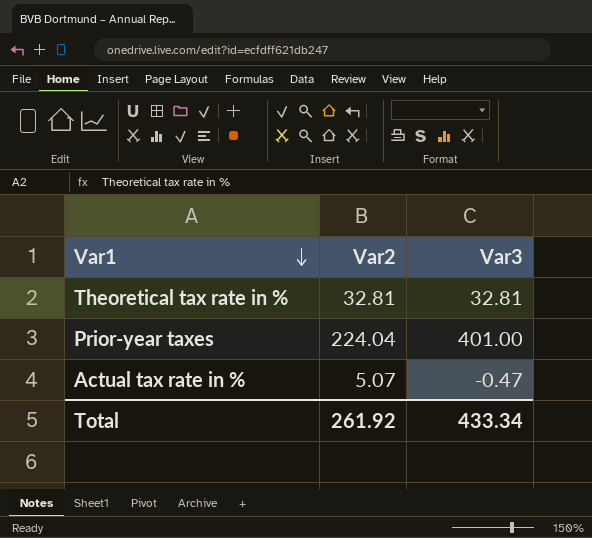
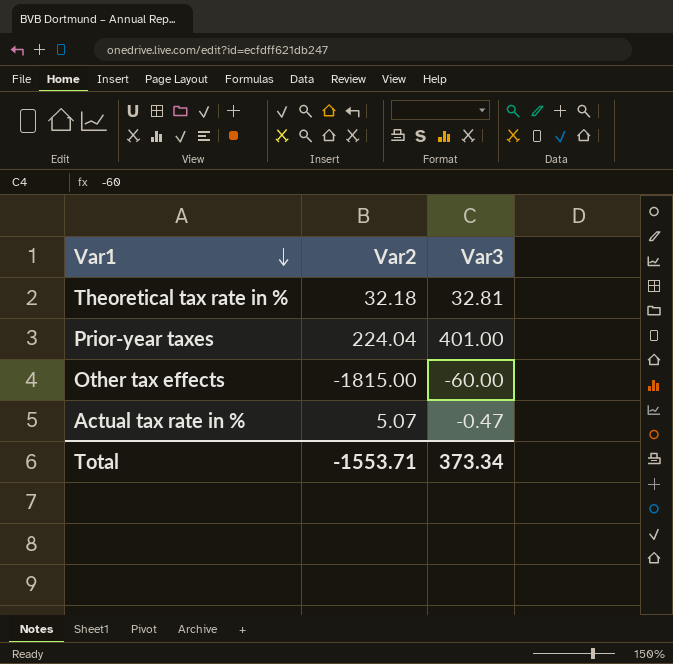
Theoretical tax rate in % | Var2: 32.81 -> 32.18
row Other tax effects: none -> -1815.00 | -60.00
Total | Var2: 261.92 -> -1553.71
Total | Var3: 433.34 -> 373.34

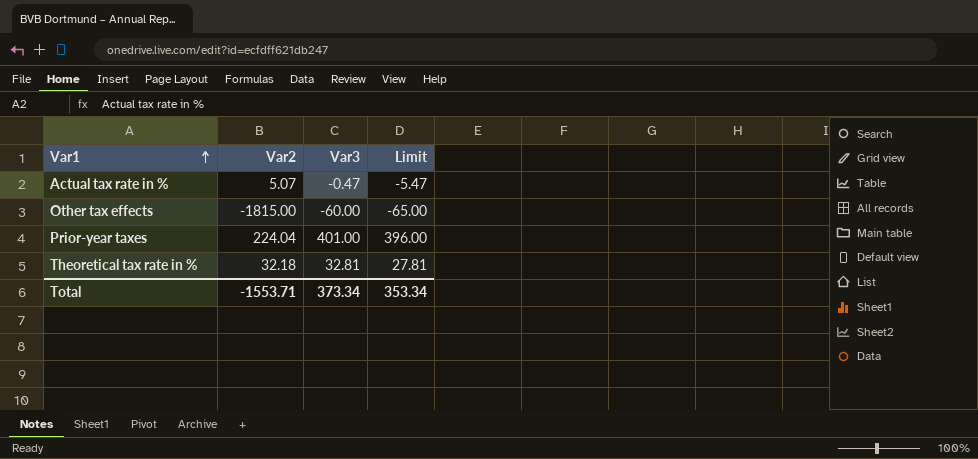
row order: Var1 descending -> Var1 ascending
column Limit | formula: none -> [Var3] - 5

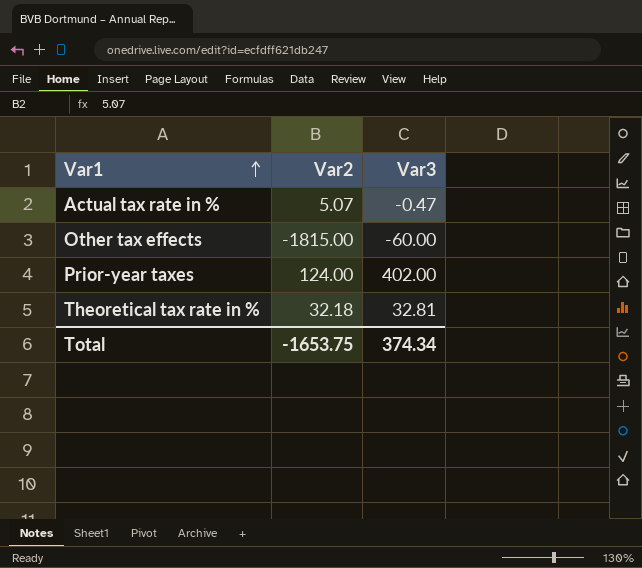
column Limit | formula: [Var3] - 5 -> none
Prior-year taxes | Var2: 224.04 -> 124.00
Prior-year taxes | Var3: 401.00 -> 402.00
Total | Var2: -1553.71 -> -1653.75
Total | Var3: 373.34 -> 374.34

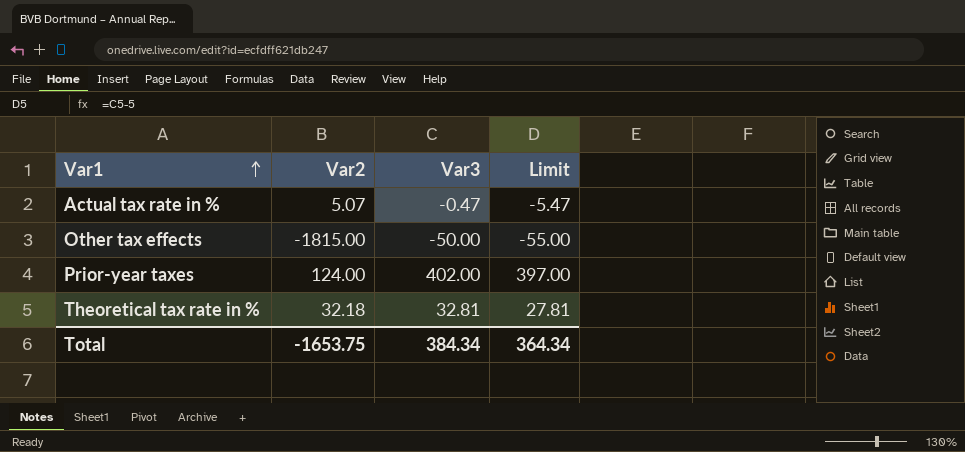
column Limit | formula: none -> [Var3] - 5
Other tax effects | Var3: -60.00 -> -50.00
Total | Var3: 374.34 -> 384.34

